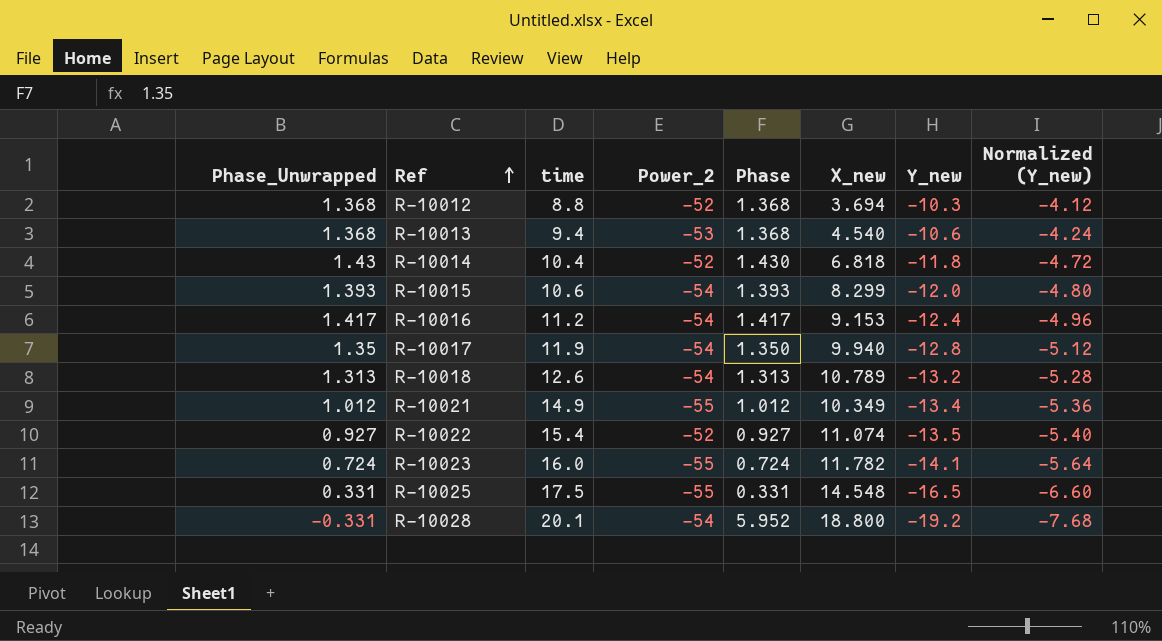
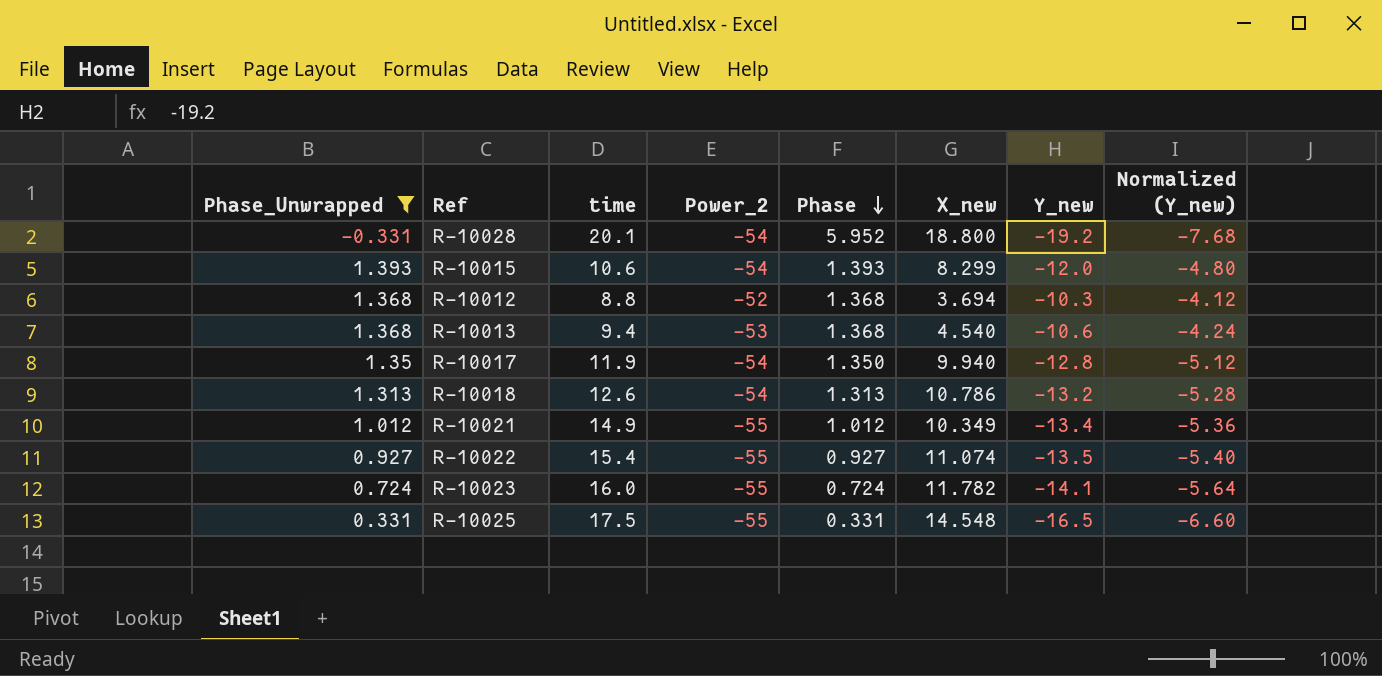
filter: none -> Phase_Unwrapped <= 1.393
row order: Ref ascending -> Phase descending
R-10018 | X_new: 10.789 -> 10.786
R-10022 | Power_2: -52 -> -55

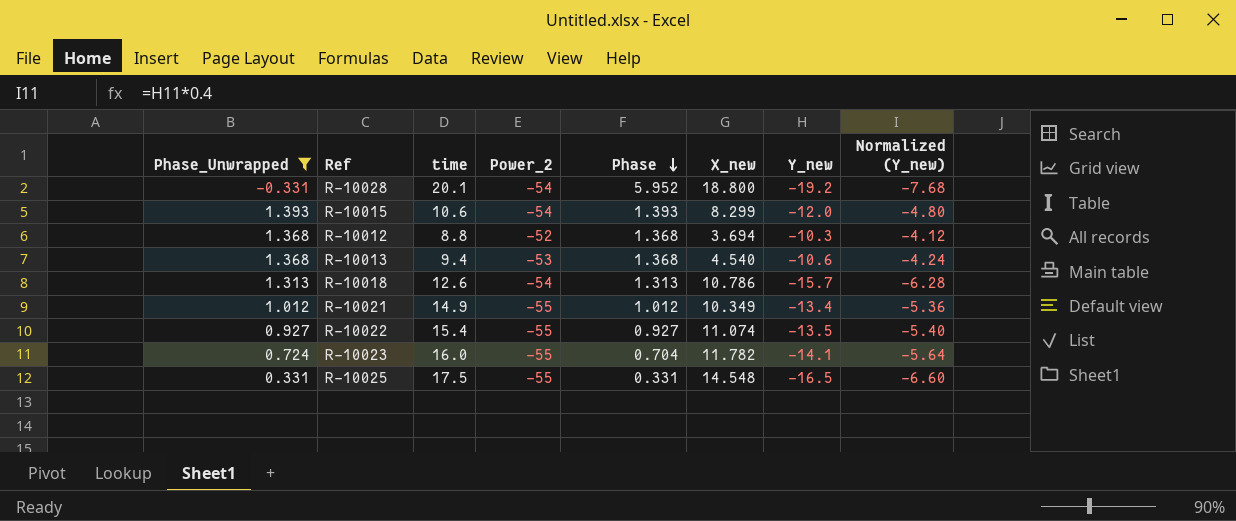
row R-10017: 1.35 | 11.9 | -54 | 1.350 | 9.940 | -12.8 | -5.12 -> none
R-10018 | Y_new: -13.2 -> -15.7
R-10018 | Normalized (Y_new): -5.28 -> -6.28
R-10023 | Phase: 0.724 -> 0.704

